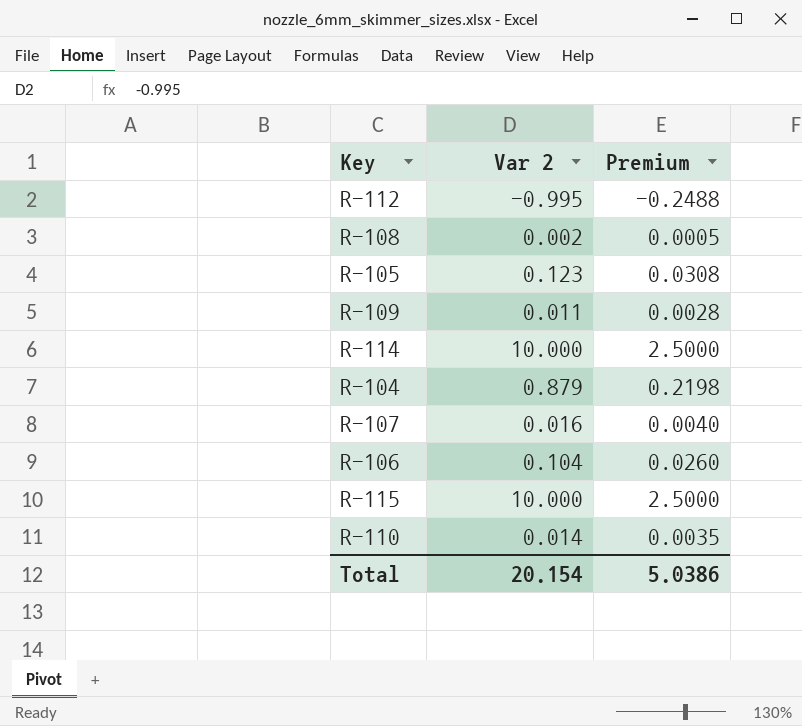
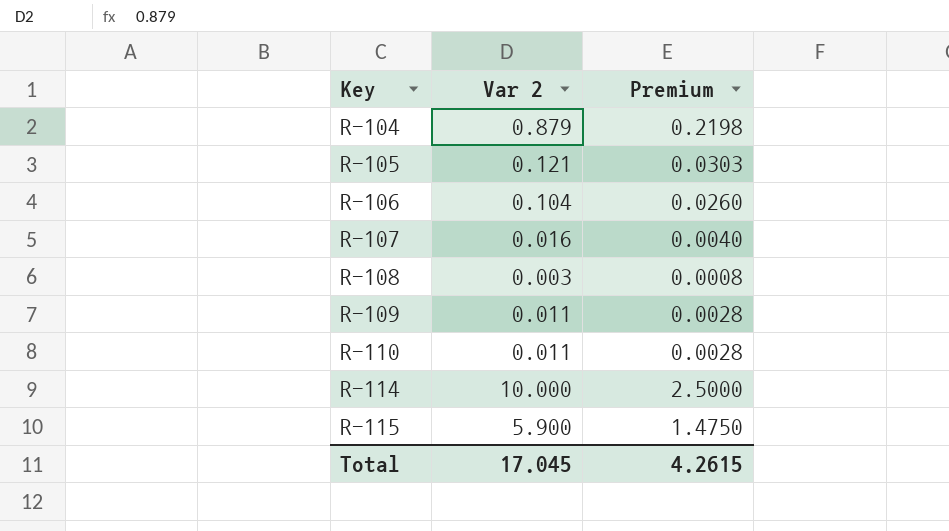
row order: none -> Key ascending
row R-112: -0.995 | -0.2488 -> none
R-105 | Var 2: 0.123 -> 0.121
R-105 | Premium: 0.0308 -> 0.0303
R-108 | Var 2: 0.002 -> 0.003
R-108 | Premium: 0.0005 -> 0.0008
R-110 | Var 2: 0.014 -> 0.011
R-110 | Premium: 0.0035 -> 0.0028
R-115 | Var 2: 10.000 -> 5.900
R-115 | Premium: 2.5000 -> 1.4750
Total | Var 2: 20.154 -> 17.045
Total | Premium: 5.0386 -> 4.2615

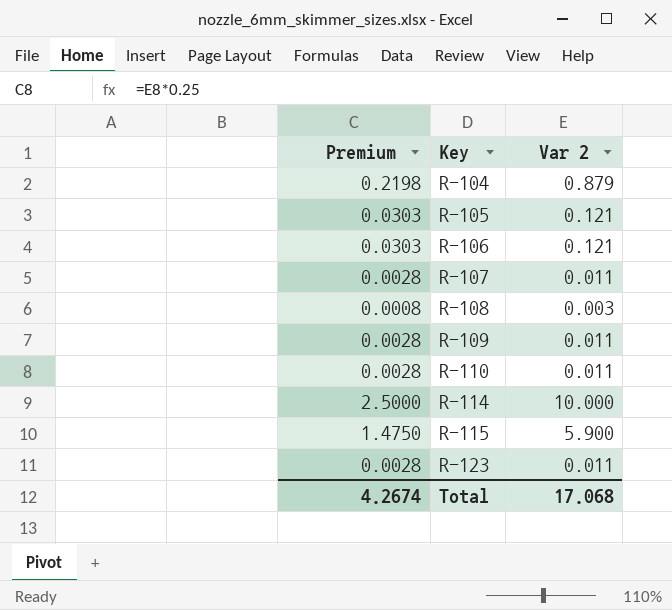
column Premium | position: 3 -> 1
R-106 | Premium: 0.0260 -> 0.0303
R-106 | Var 2: 0.104 -> 0.121
R-107 | Premium: 0.0040 -> 0.0028
R-107 | Var 2: 0.016 -> 0.011
row R-123: none -> 0.0028 | 0.011
Total | Premium: 4.2615 -> 4.2674
Total | Var 2: 17.045 -> 17.068

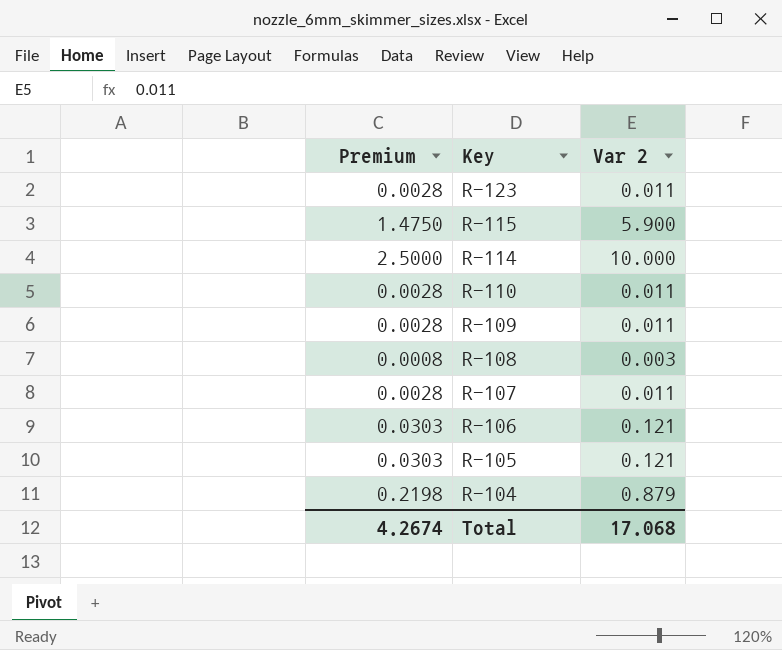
row order: Key ascending -> Key descending

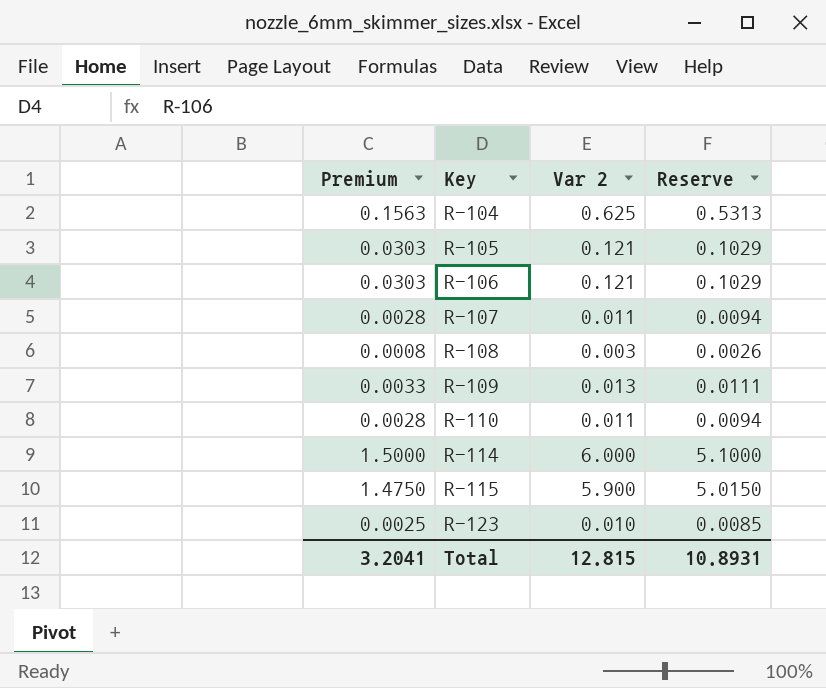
row order: Key descending -> Key ascending
column Reserve | formula: none -> [Var 2] * 0.85
R-104 | Premium: 0.2198 -> 0.1563
R-104 | Var 2: 0.879 -> 0.625
R-109 | Premium: 0.0028 -> 0.0033
R-109 | Var 2: 0.011 -> 0.013
R-114 | Premium: 2.5000 -> 1.5000
R-114 | Var 2: 10.000 -> 6.000
R-123 | Premium: 0.0028 -> 0.0025
R-123 | Var 2: 0.011 -> 0.010
Total | Premium: 4.2674 -> 3.2041
Total | Var 2: 17.068 -> 12.815

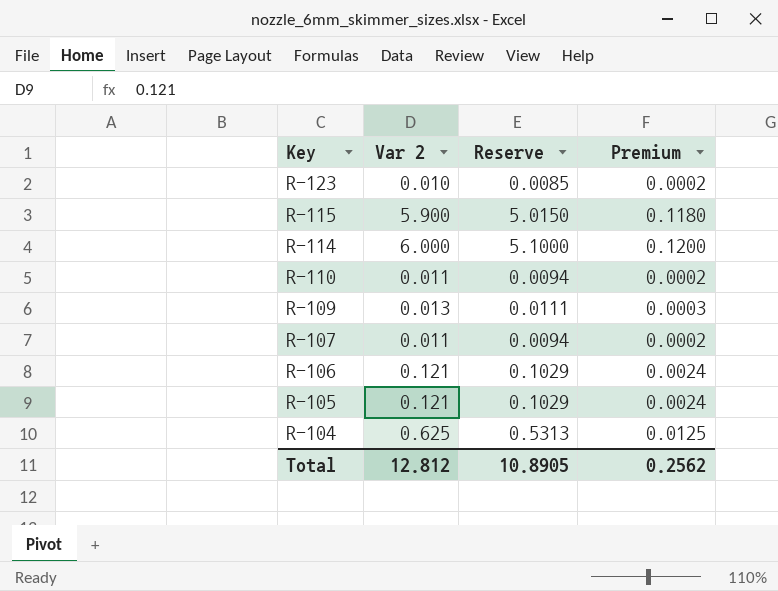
row order: Key ascending -> Key descending
column Premium | formula: [Var 2] * 0.25 -> [Var 2] * 0.02
column Premium | position: 1 -> 4
row R-108: 0.0008 | 0.003 | 0.0026 -> none
Total | Var 2: 12.815 -> 12.812
Total | Reserve: 10.8931 -> 10.8905
Total | Premium: 3.2041 -> 0.2562

